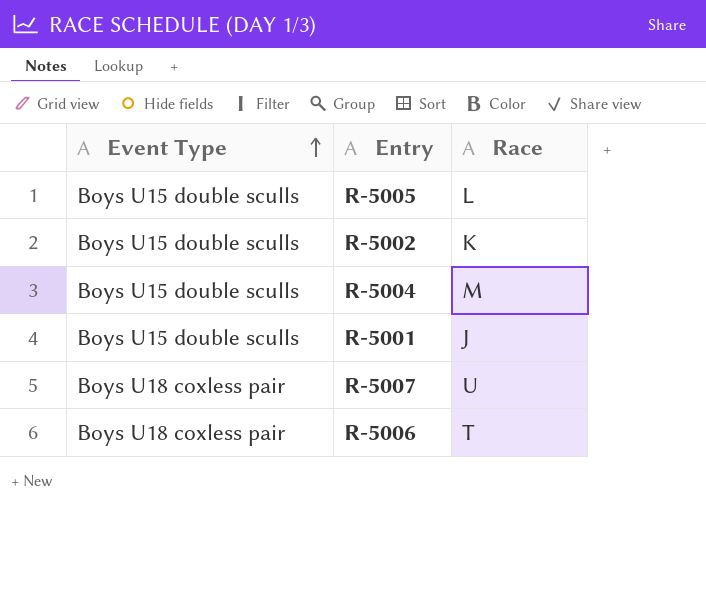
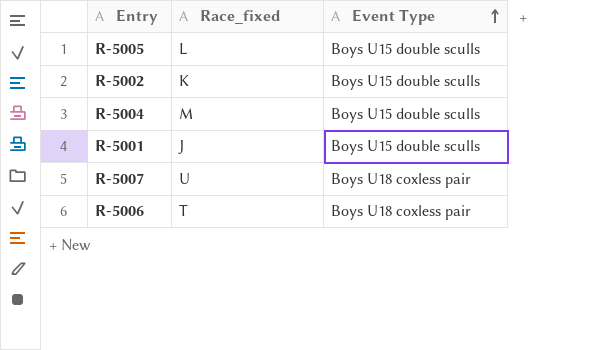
column name: Race -> Race_fixed
column Event Type | position: 1 -> 3

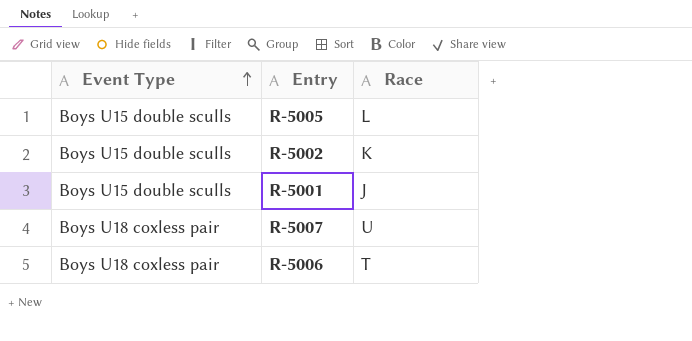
column Event Type | position: 3 -> 1
column name: Race_fixed -> Race
row R-5004: M | Boys U15 double sculls -> none

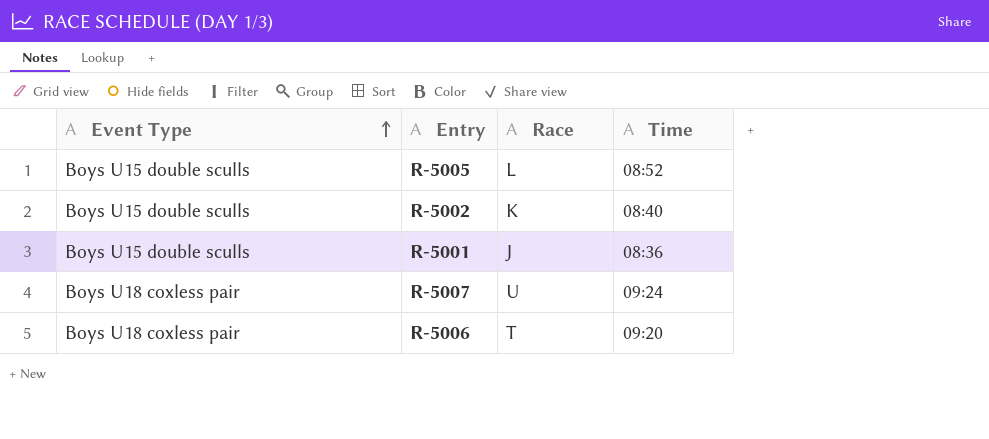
column Time | position: none -> 4

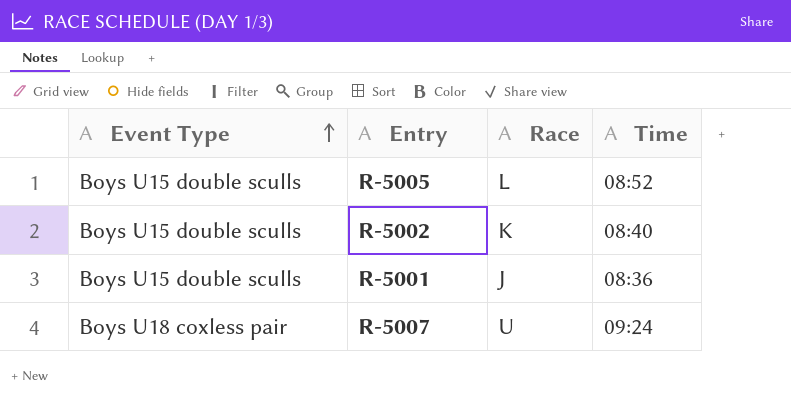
row R-5006: Boys U18 coxless pair | T | 09:20 -> none

